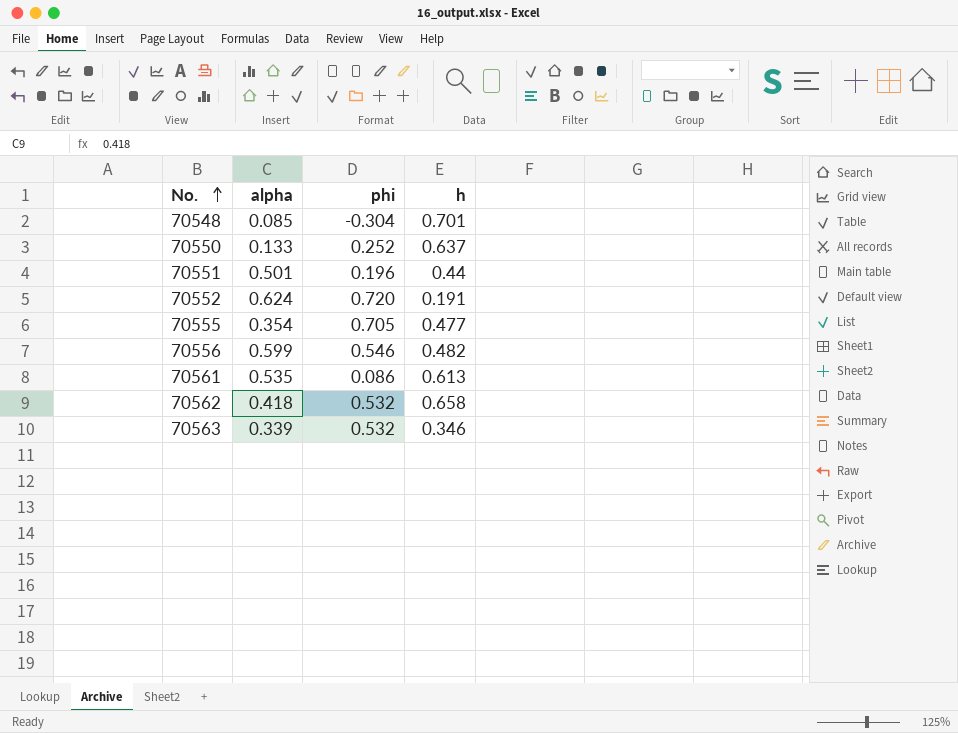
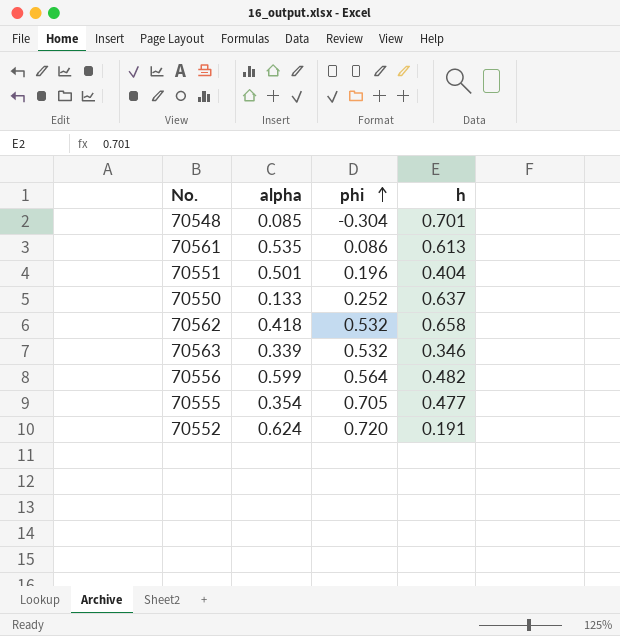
row order: No. ascending -> phi ascending
70551 | h: 0.44 -> 0.404
70556 | phi: 0.546 -> 0.564

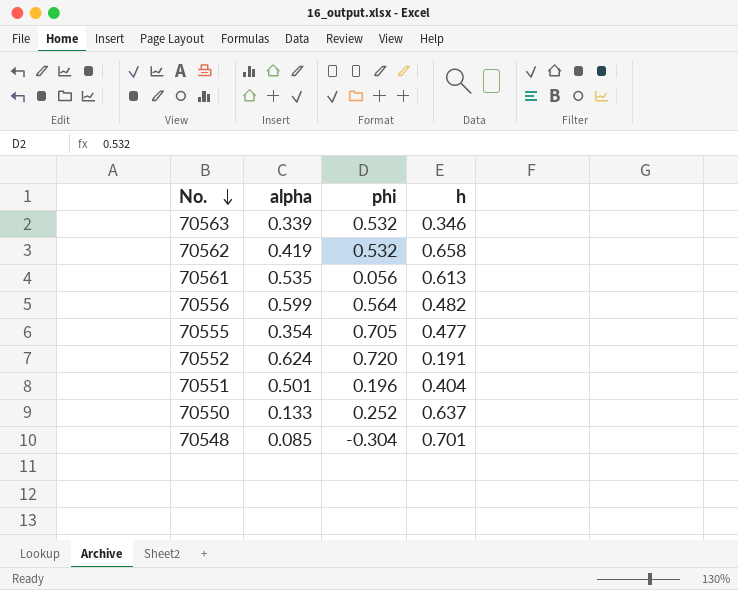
row order: phi ascending -> No. descending
70562 | alpha: 0.418 -> 0.419
70561 | phi: 0.086 -> 0.056

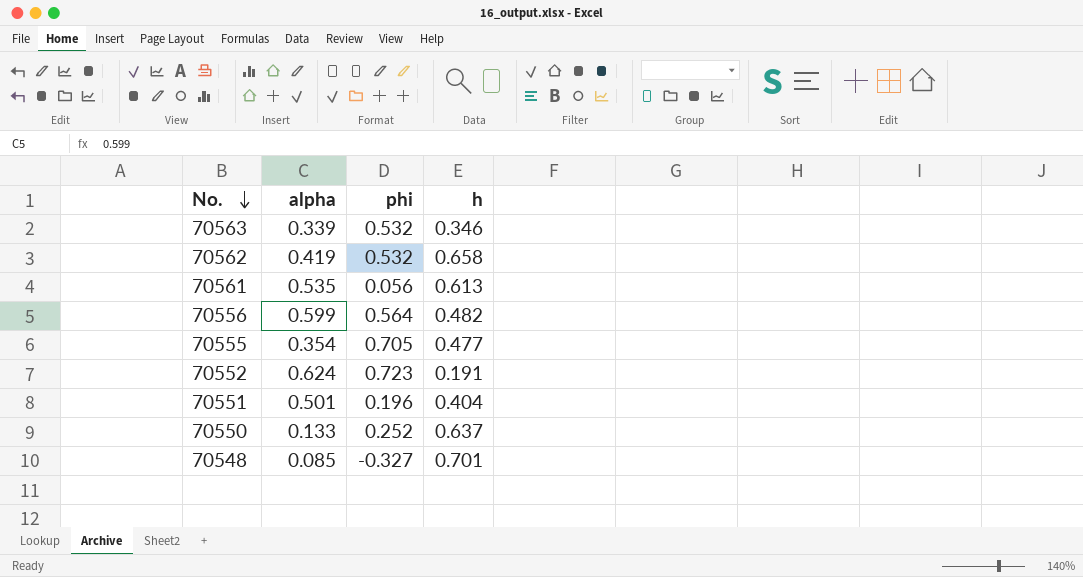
70552 | phi: 0.720 -> 0.723
70548 | phi: -0.304 -> -0.327

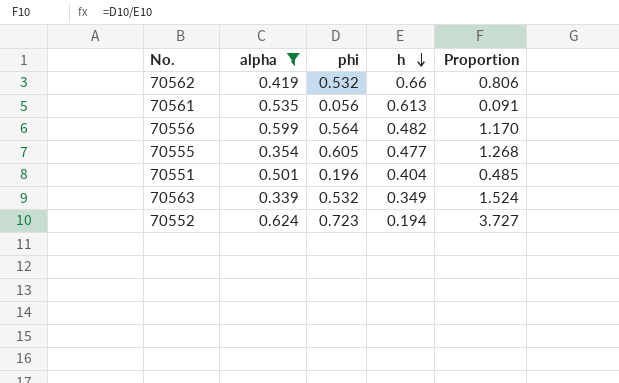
filter: none -> alpha >= 0.339
row order: No. descending -> h descending
column Proportion | formula: none -> [phi] / [h]
70562 | h: 0.658 -> 0.66
70555 | phi: 0.705 -> 0.605
70563 | h: 0.346 -> 0.349
70552 | h: 0.191 -> 0.194

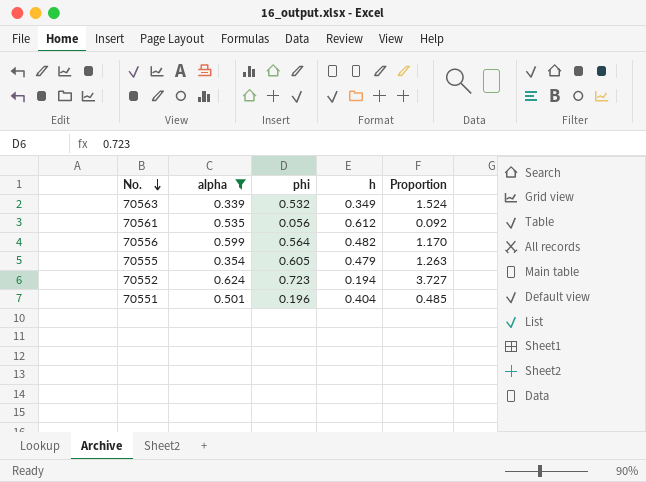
row order: h descending -> No. descending
row 70562: 0.419 | 0.532 | 0.66 | 0.806 -> none
70561 | h: 0.613 -> 0.612
70561 | Proportion: 0.091 -> 0.092
70555 | h: 0.477 -> 0.479
70555 | Proportion: 1.268 -> 1.263

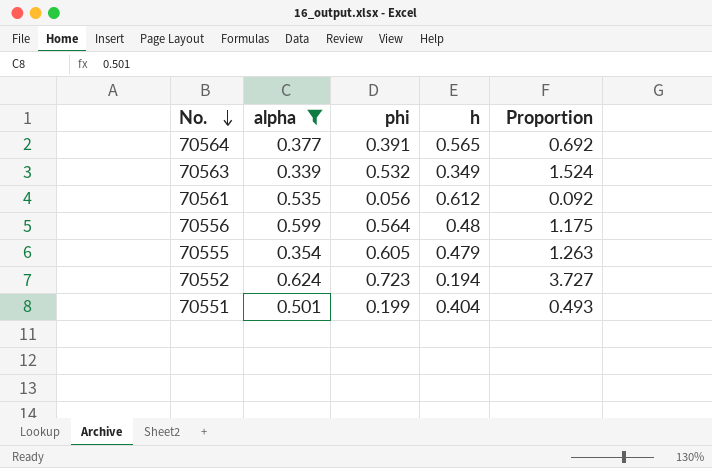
row 70564: none -> 0.377 | 0.391 | 0.565 | 0.692
70556 | h: 0.482 -> 0.48
70556 | Proportion: 1.170 -> 1.175
70551 | phi: 0.196 -> 0.199
70551 | Proportion: 0.485 -> 0.493

